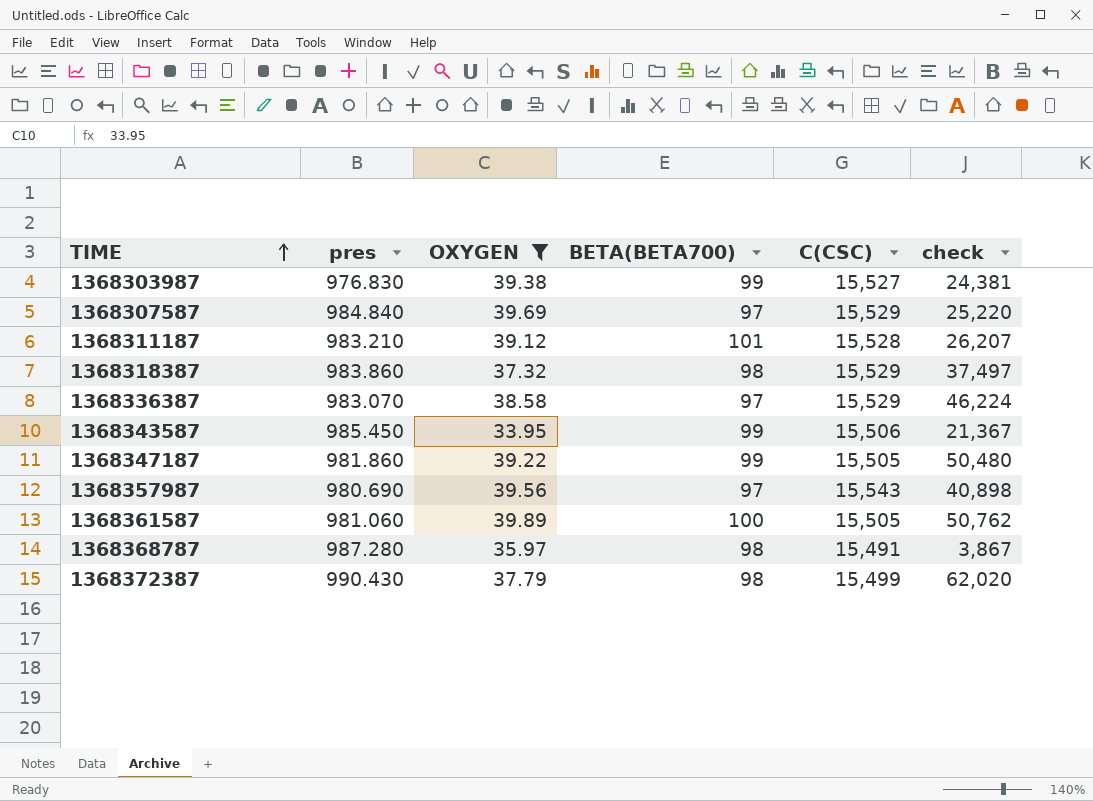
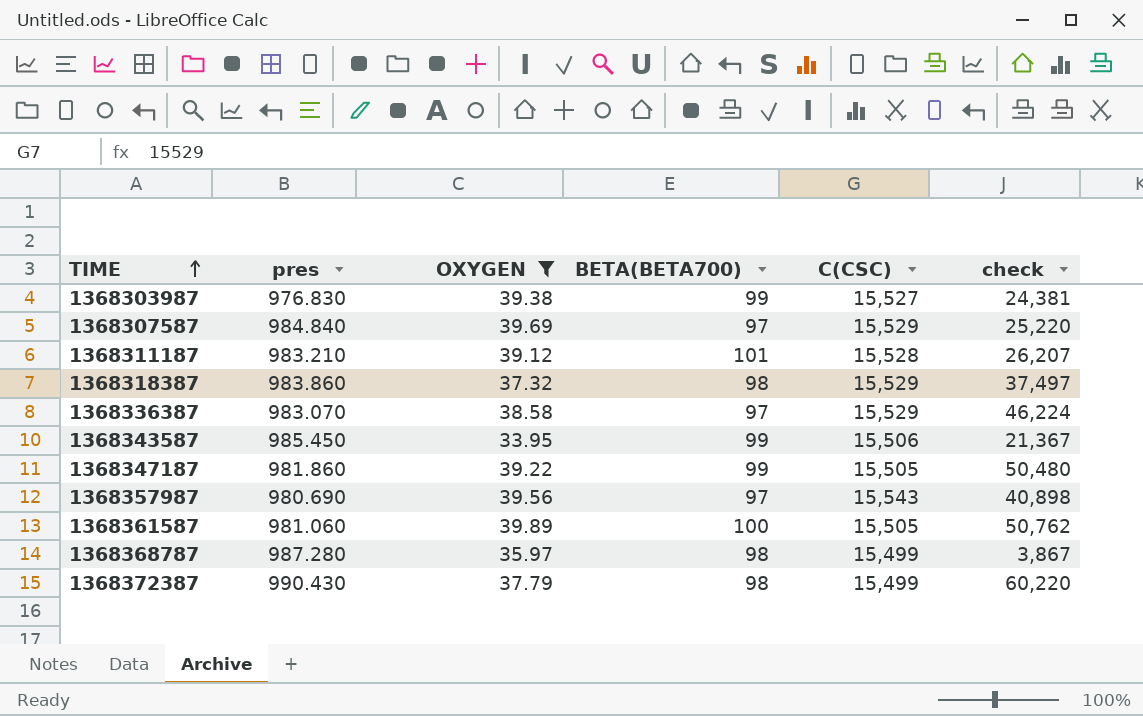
1368368787 | C(CSC): 15,491 -> 15,499
1368372387 | check: 62,020 -> 60,220

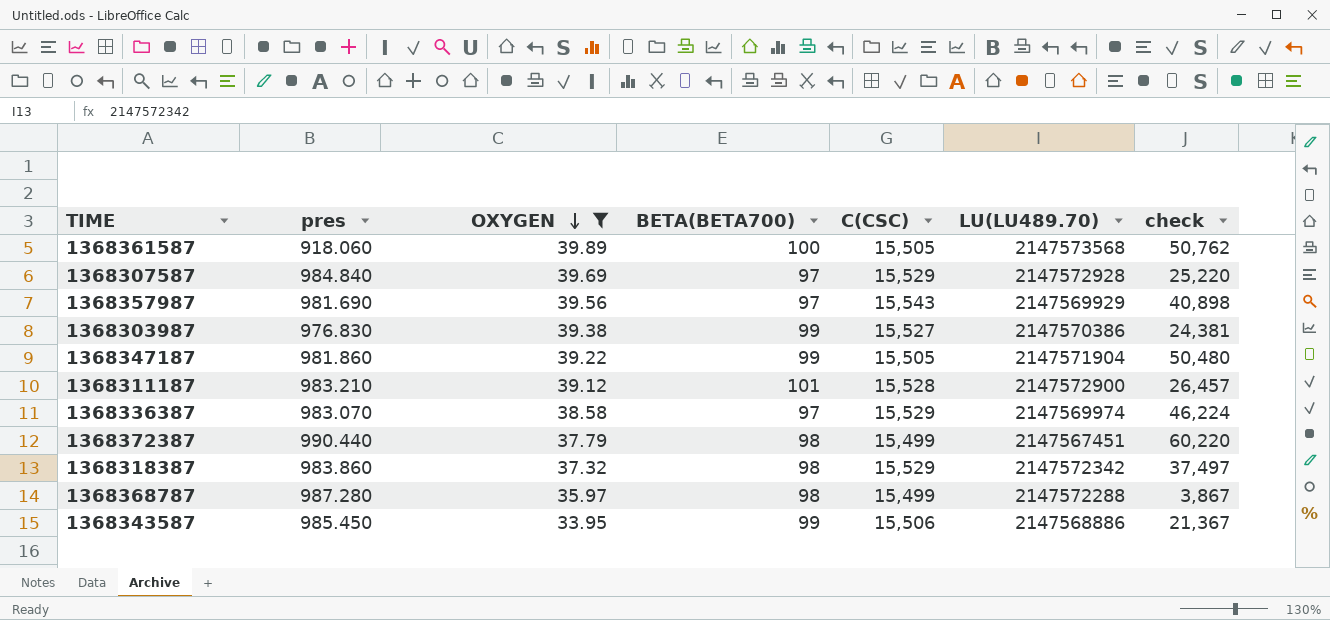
row order: TIME ascending -> OXYGEN descending
column LU(LU489.70) | position: none -> 6
1368361587 | pres: 981.060 -> 918.060
1368357987 | pres: 980.690 -> 981.690
1368311187 | check: 26,207 -> 26,457
1368372387 | pres: 990.430 -> 990.440

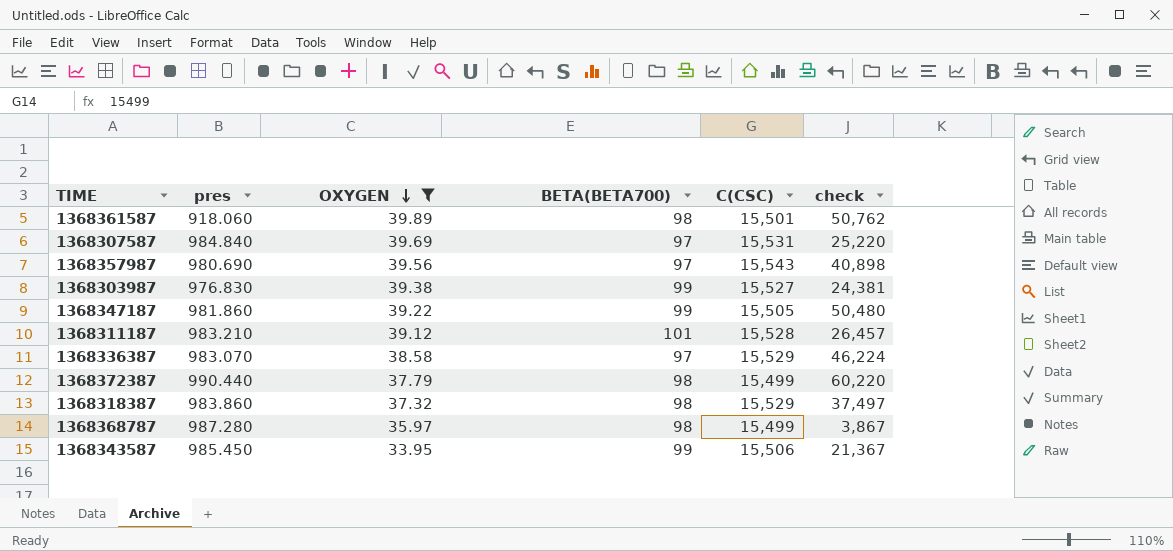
column LU(LU489.70) | position: 6 -> none
1368361587 | BETA(BETA700): 100 -> 98
1368361587 | C(CSC): 15,505 -> 15,501
1368307587 | C(CSC): 15,529 -> 15,531
1368357987 | pres: 981.690 -> 980.690

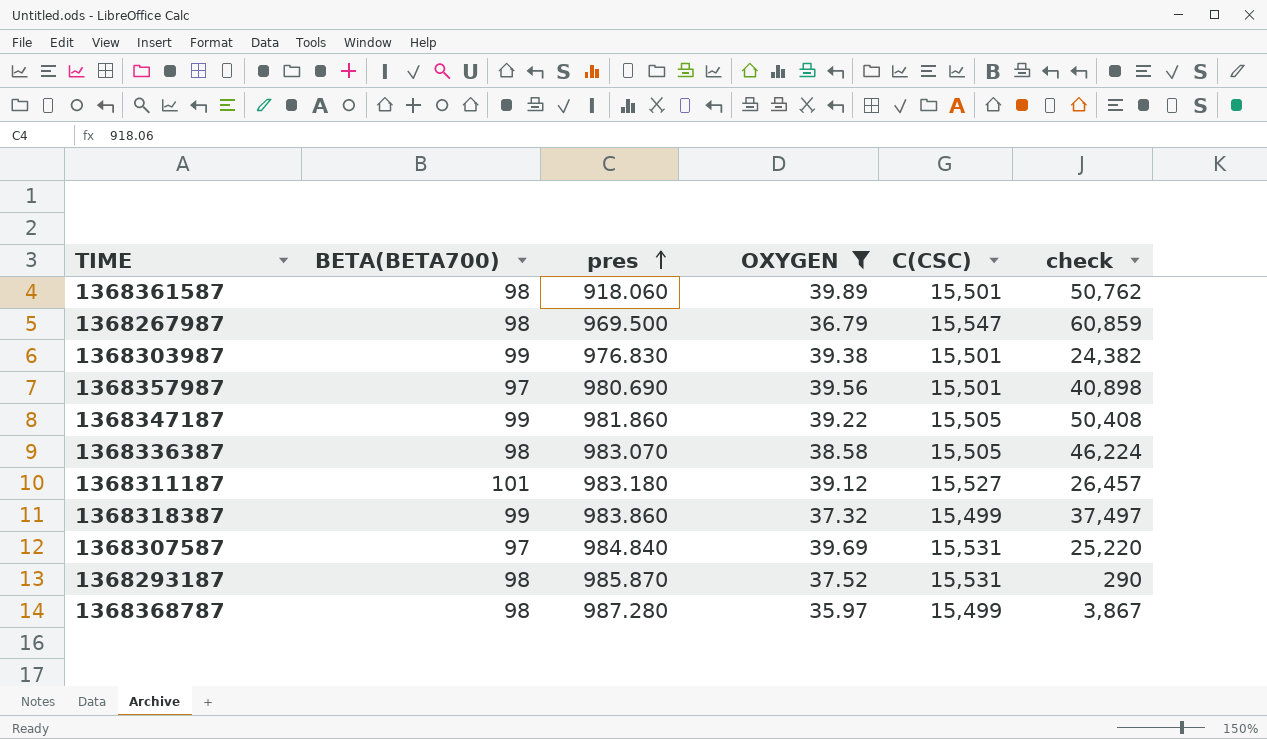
row order: OXYGEN descending -> pres ascending
column BETA(BETA700) | position: 4 -> 2
row 1368372387: 990.440 | 37.79 | 98 | 15,499 | 60,220 -> none
row 1368343587: 985.450 | 33.95 | 99 | 15,506 | 21,367 -> none
row 1368267987: none -> 98 | 969.500 | 36.79 | 15,547 | 60,859
1368303987 | C(CSC): 15,527 -> 15,501
1368303987 | check: 24,381 -> 24,382
1368357987 | C(CSC): 15,543 -> 15,501
1368347187 | check: 50,480 -> 50,408
1368336387 | BETA(BETA700): 97 -> 98
1368336387 | C(CSC): 15,529 -> 15,505
1368311187 | pres: 983.210 -> 983.180
1368311187 | C(CSC): 15,528 -> 15,527
1368318387 | BETA(BETA700): 98 -> 99
1368318387 | C(CSC): 15,529 -> 15,499
row 1368293187: none -> 98 | 985.870 | 37.52 | 15,531 | 290

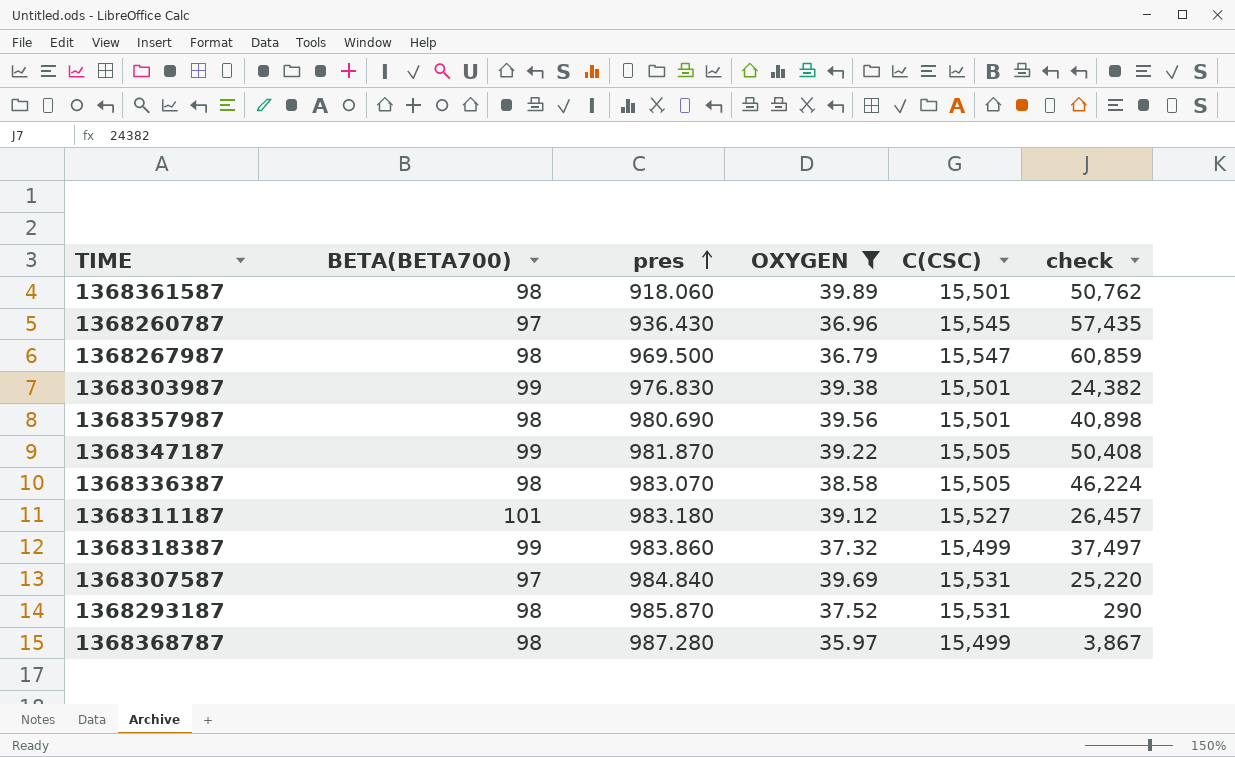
row 1368260787: none -> 97 | 936.430 | 36.96 | 15,545 | 57,435
1368357987 | BETA(BETA700): 97 -> 98
1368347187 | pres: 981.860 -> 981.870

